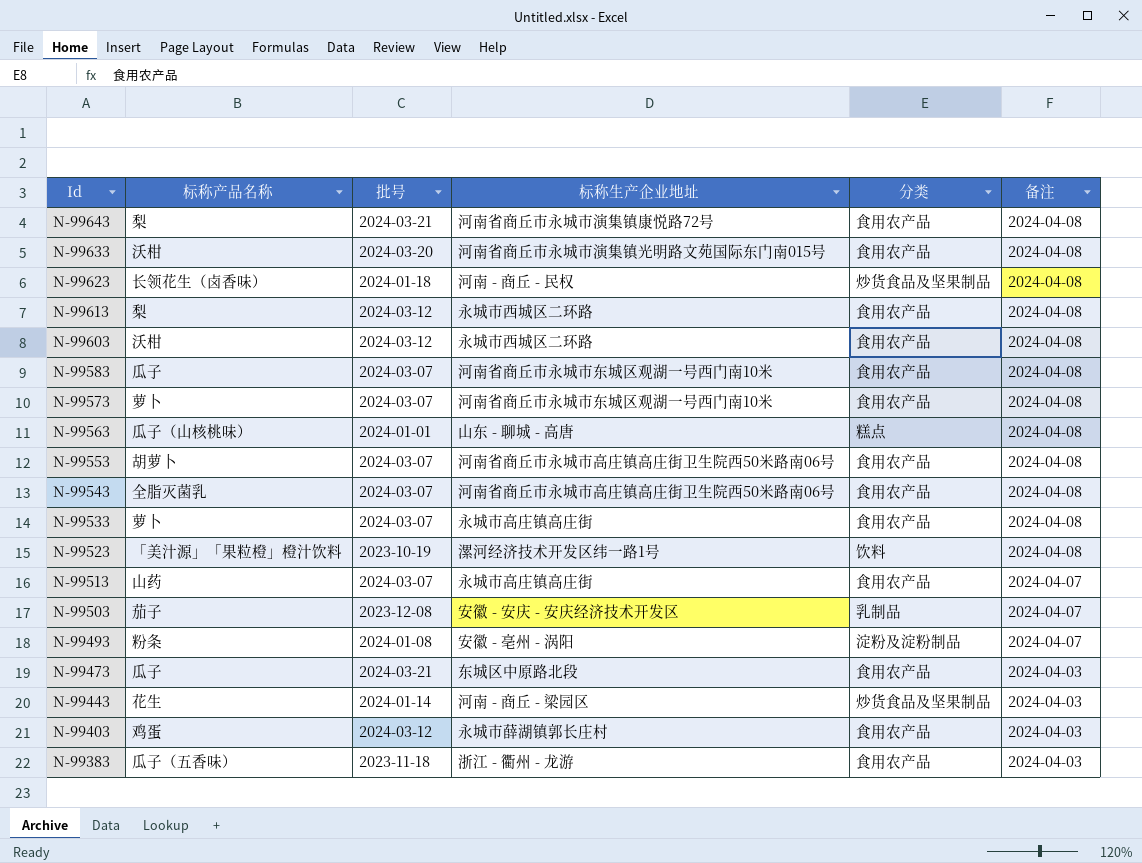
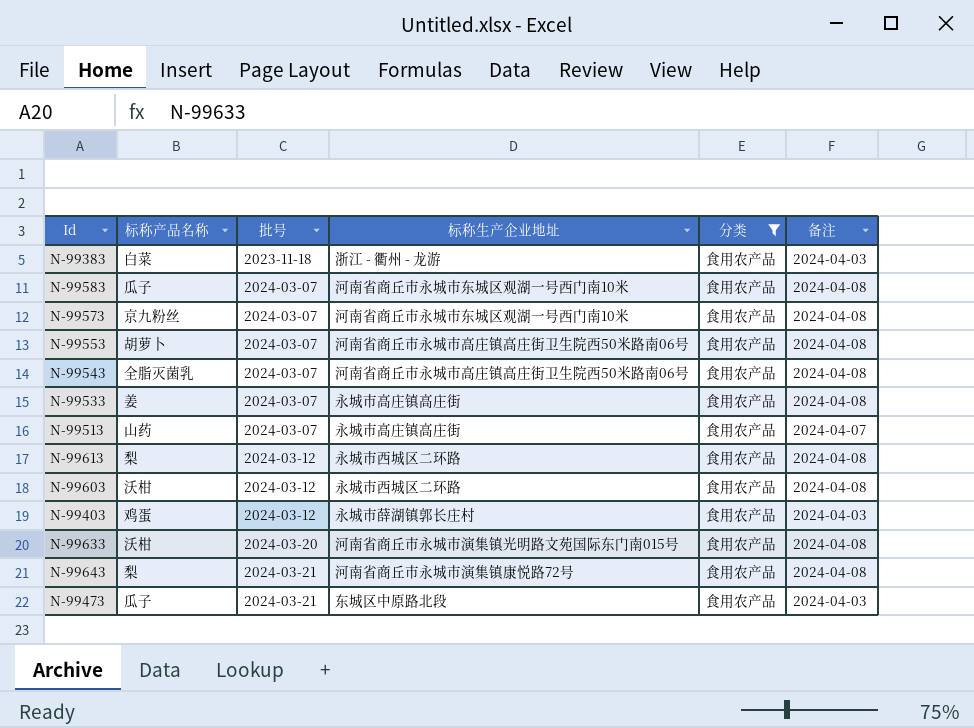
filter: none -> 分类 = 食用农产品
row order: Id descending -> 批号 ascending
N-99383 | 标称产品名称: 瓜子（五香味） -> 白菜
N-99573 | 标称产品名称: 萝卜 -> 京九粉丝
N-99533 | 标称产品名称: 萝卜 -> 姜

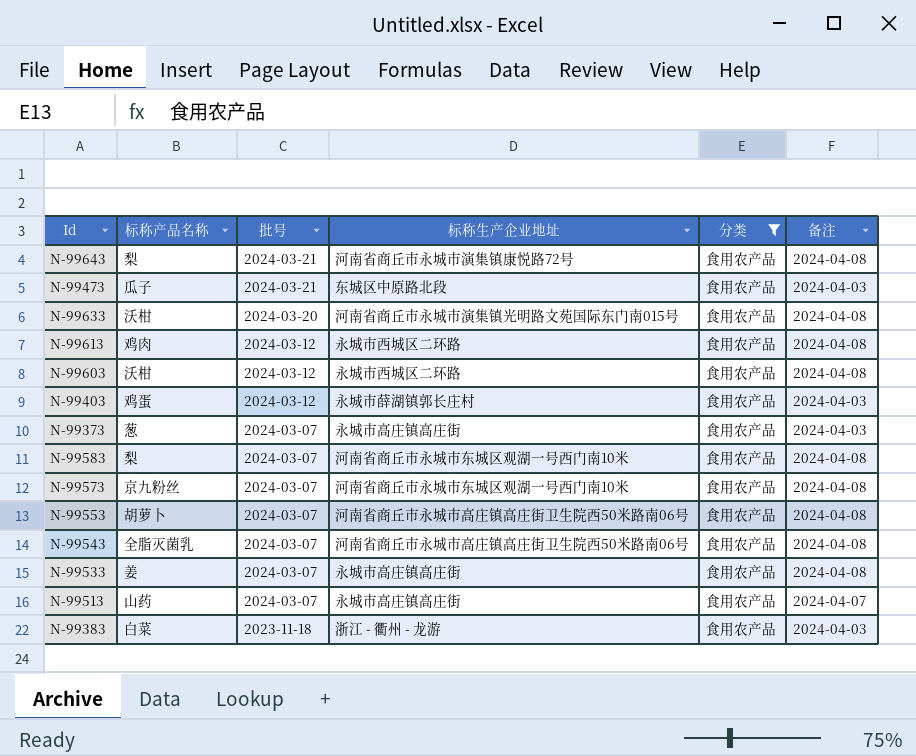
row order: 批号 ascending -> 批号 descending
N-99613 | 标称产品名称: 梨 -> 鸡肉
row N-99373: none -> 葱 | 2024-03-07 | 永城市高庄镇高庄街 | 食用农产品 | 2024-04-03
N-99583 | 标称产品名称: 瓜子 -> 梨

